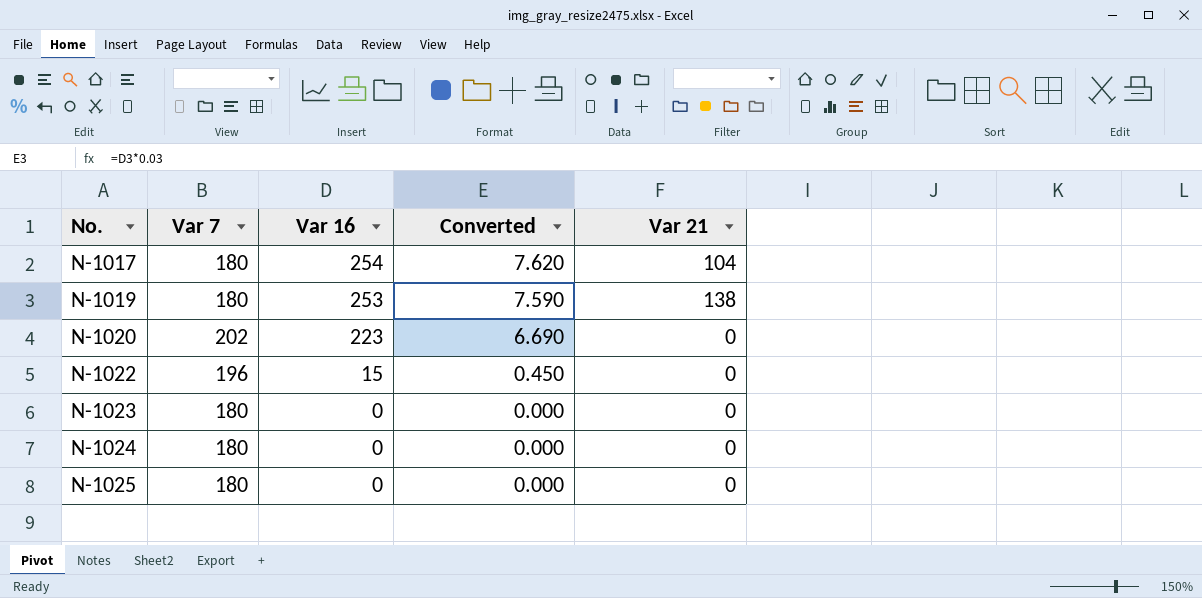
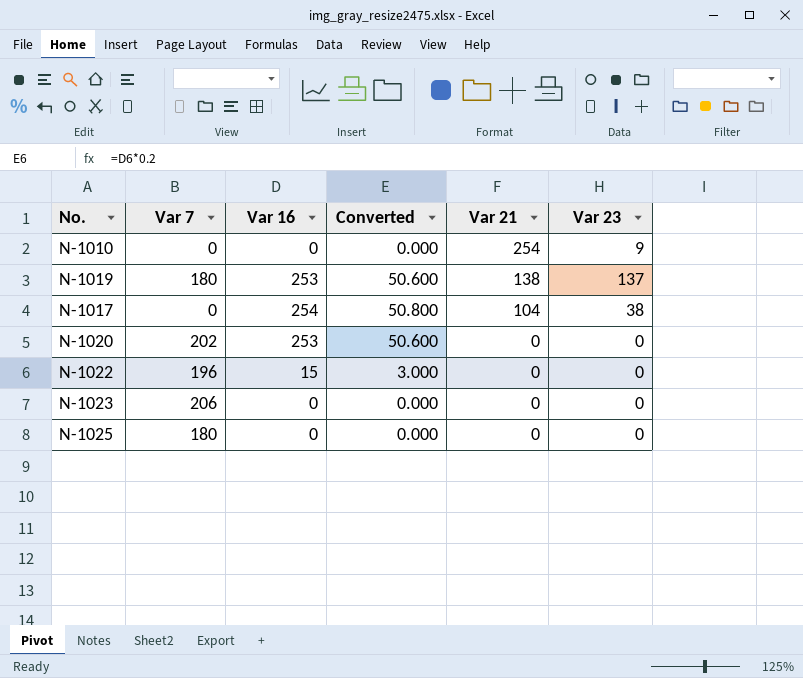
row order: No. ascending -> Var 21 descending
column Converted | formula: [Var 16] * 0.03 -> [Var 16] * 0.2
column Var 23 | position: none -> 6
row N-1024: 180 | 0 | 0.000 | 0 -> none
row N-1010: none -> 0 | 0 | 0.000 | 254 | 9
N-1017 | Var 7: 180 -> 0
N-1020 | Var 16: 223 -> 253
N-1023 | Var 7: 180 -> 206

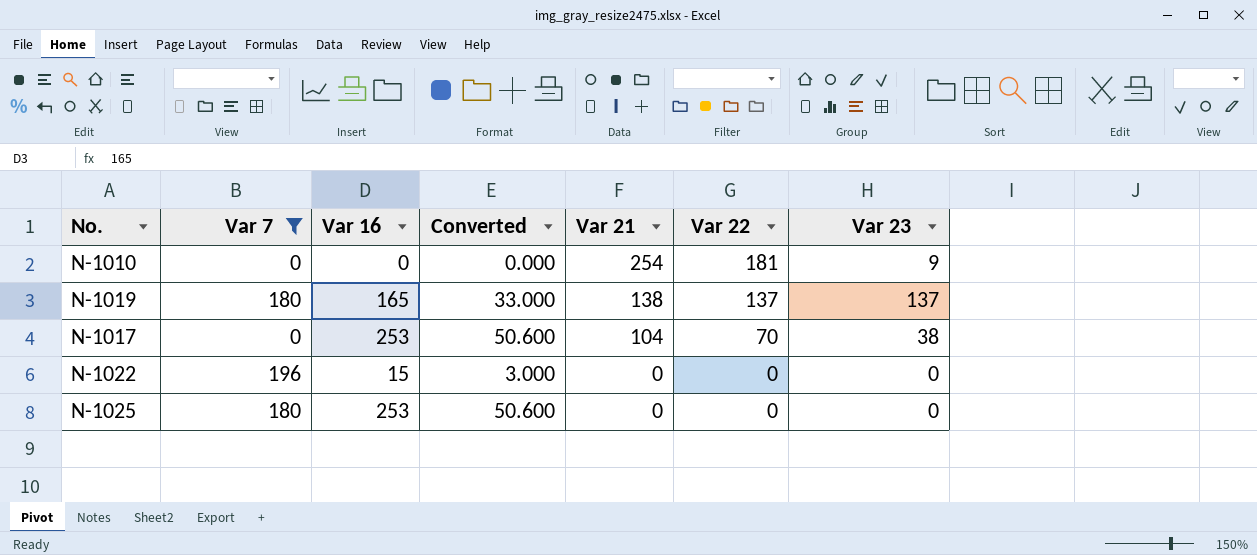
filter: none -> Var 7 <= 196
column Var 22 | position: none -> 6
N-1019 | Var 16: 253 -> 165
N-1019 | Converted: 50.600 -> 33.000
N-1017 | Var 16: 254 -> 253
N-1017 | Converted: 50.800 -> 50.600
N-1025 | Var 16: 0 -> 253
N-1025 | Converted: 0.000 -> 50.600

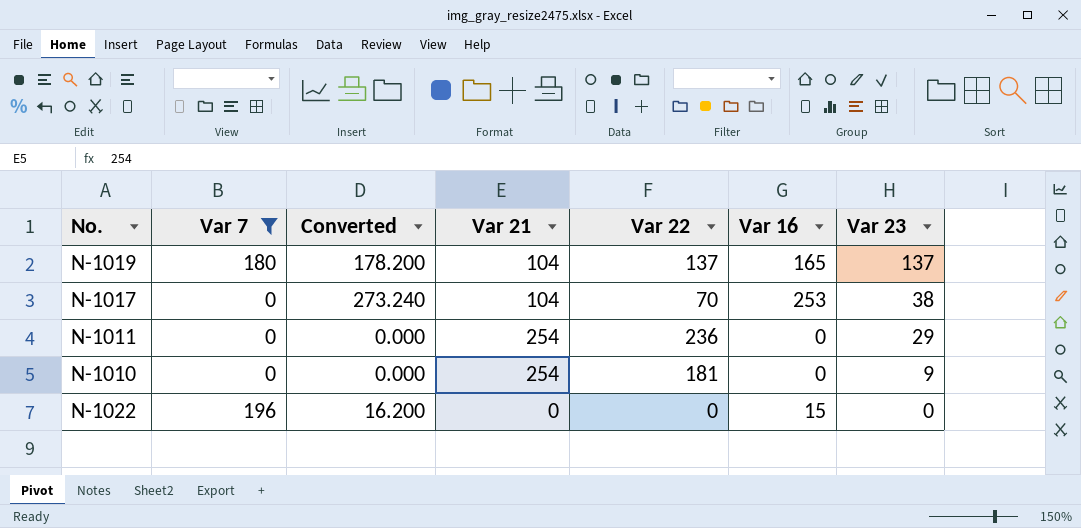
row order: Var 21 descending -> Var 23 descending
column Converted | formula: [Var 16] * 0.2 -> [Var 16] * 1.08
column Var 16 | position: 3 -> 6
row N-1025: 180 | 253 | 50.600 | 0 | 0 | 0 -> none
N-1019 | Var 21: 138 -> 104
row N-1011: none -> 0 | 0.000 | 254 | 236 | 0 | 29

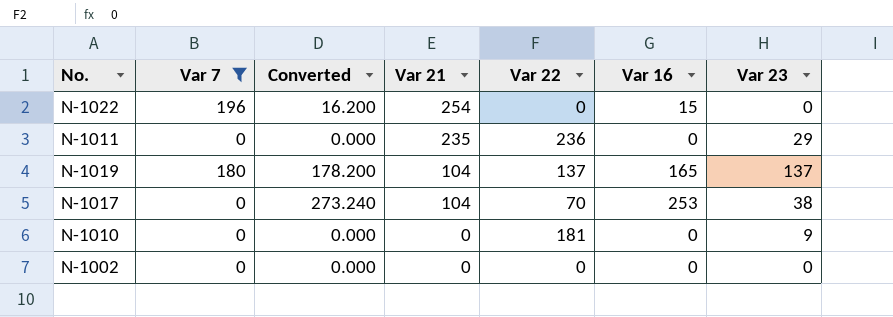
row order: Var 23 descending -> Var 21 descending
N-1022 | Var 21: 0 -> 254
N-1011 | Var 21: 254 -> 235
N-1010 | Var 21: 254 -> 0
row N-1002: none -> 0 | 0.000 | 0 | 0 | 0 | 0

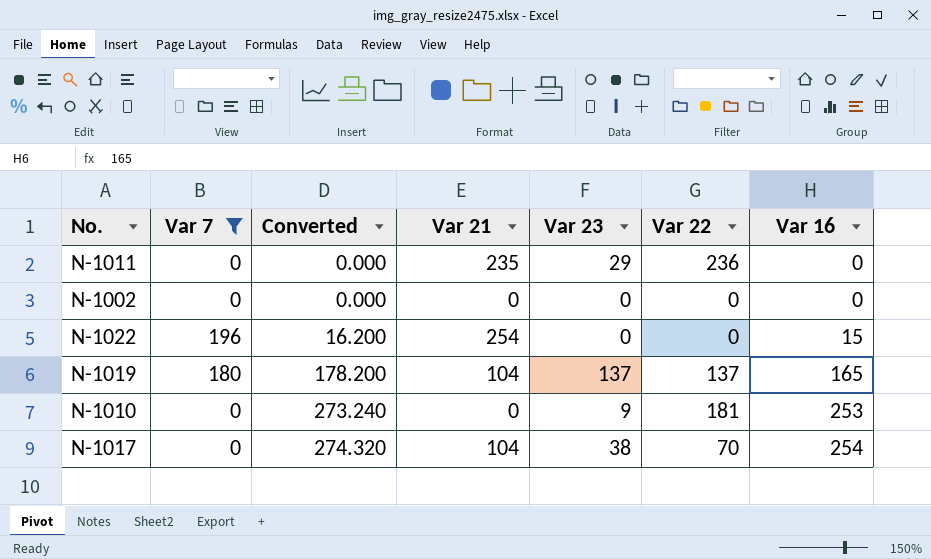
row order: Var 21 descending -> Converted ascending
column Var 23 | position: 7 -> 5
N-1010 | Converted: 0.000 -> 273.240
N-1010 | Var 16: 0 -> 253
N-1017 | Converted: 273.240 -> 274.320
N-1017 | Var 16: 253 -> 254

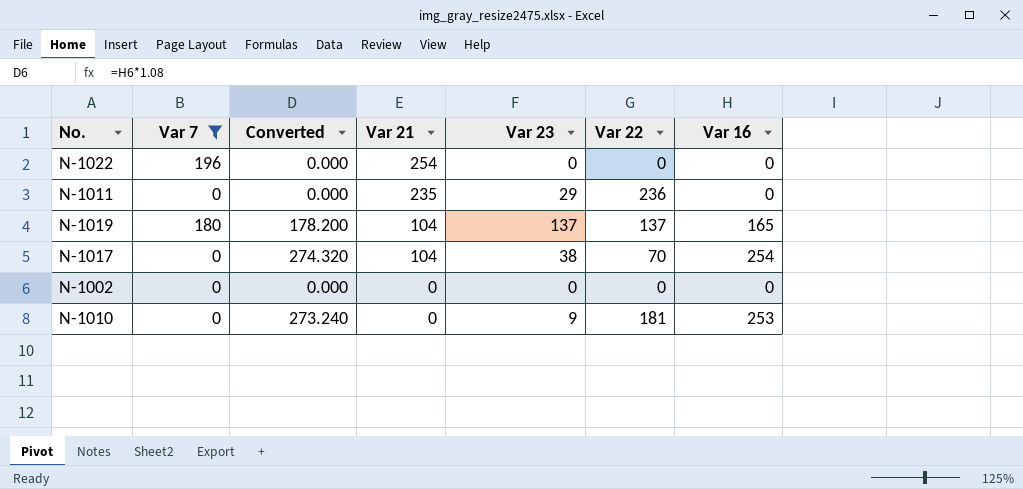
row order: Converted ascending -> Var 21 descending
N-1022 | Converted: 16.200 -> 0.000
N-1022 | Var 16: 15 -> 0

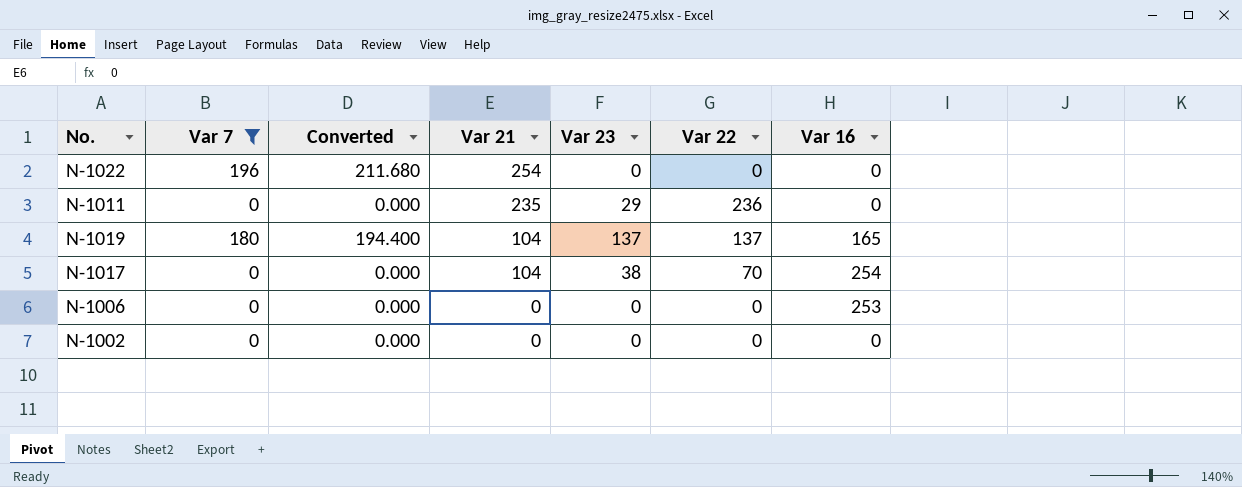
column Converted | formula: [Var 16] * 1.08 -> [Var 7] * 1.08
row N-1010: 0 | 273.240 | 0 | 9 | 181 | 253 -> none
row N-1006: none -> 0 | 0.000 | 0 | 0 | 0 | 253

